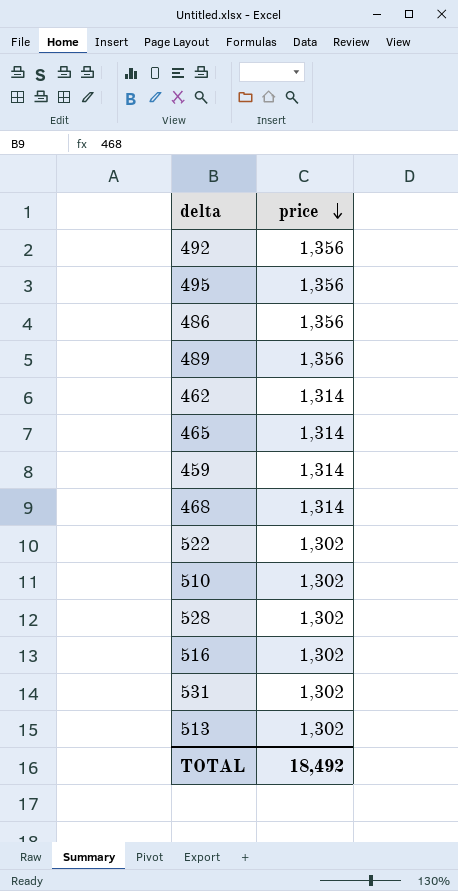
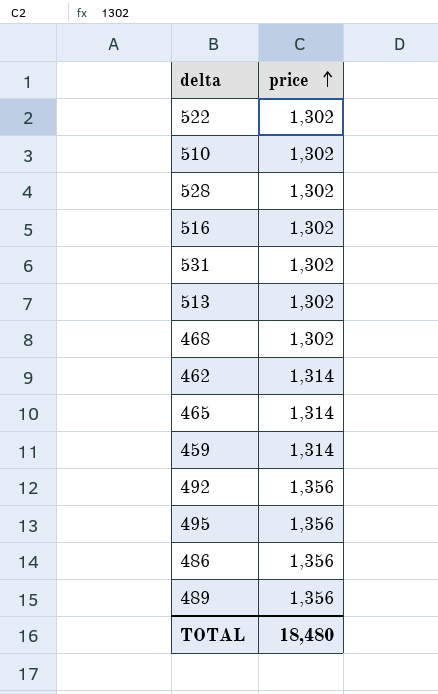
row order: price descending -> price ascending
468 | price: 1,314 -> 1,302
TOTAL | price: 18,492 -> 18,480

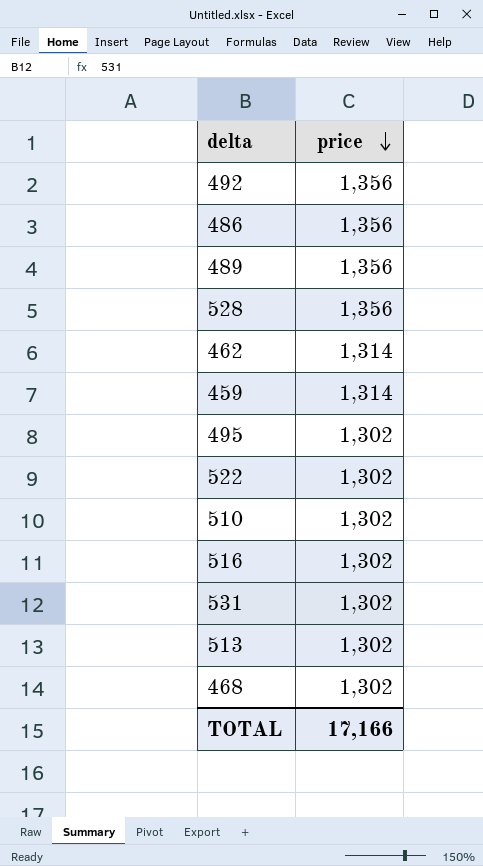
row order: price ascending -> price descending
row 465: 1,314 -> none
528 | price: 1,302 -> 1,356
495 | price: 1,356 -> 1,302
TOTAL | price: 18,480 -> 17,166

